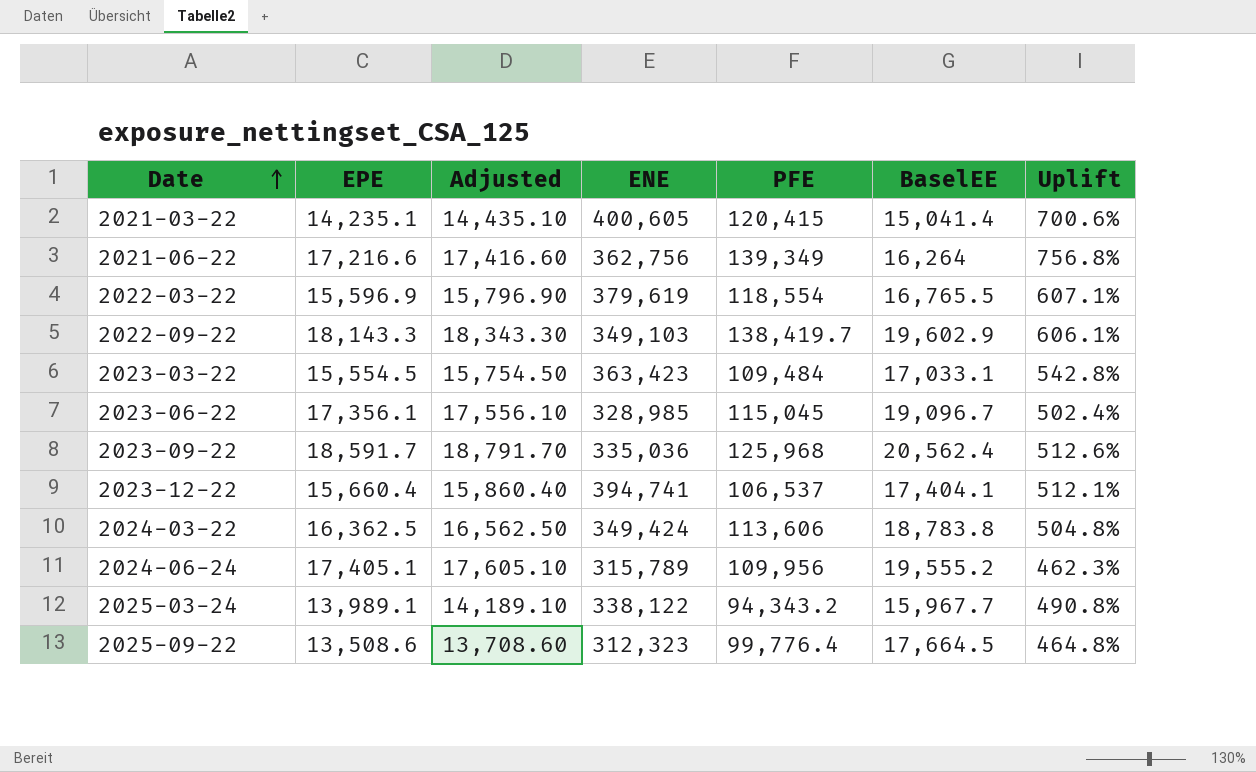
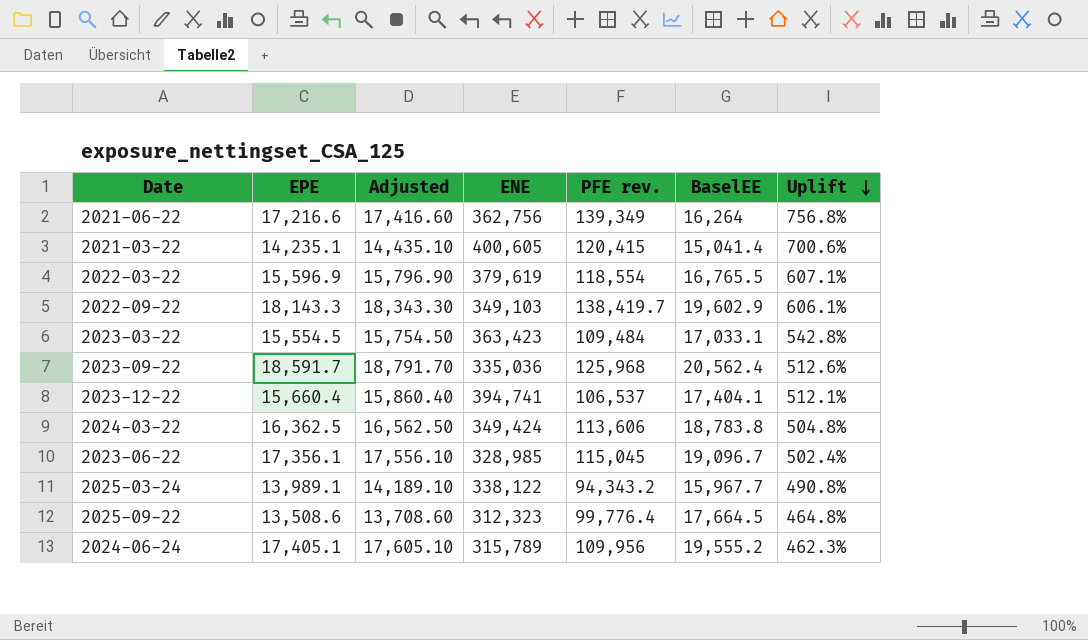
row order: Date ascending -> Uplift descending
column name: PFE -> PFE rev.

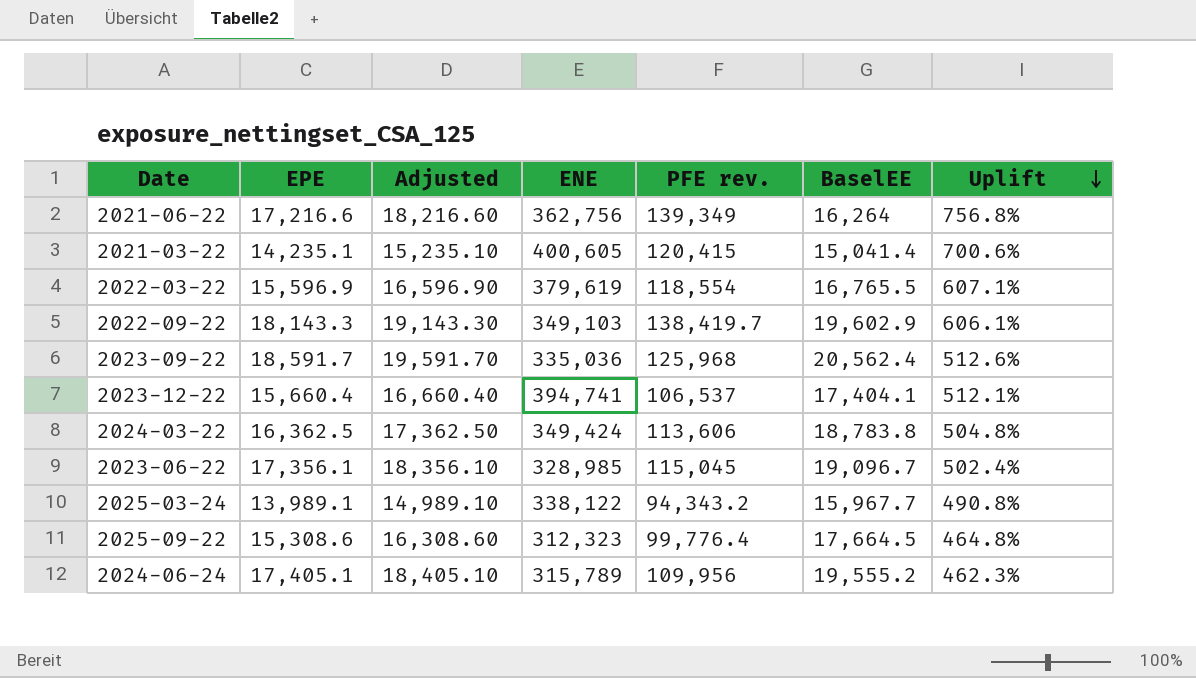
column Adjusted | formula: [EPE] + 200 -> [EPE] + 1000
row 2023-03-22: 15,554.5 | 15,754.50 | 363,423 | 109,484 | 17,033.1 | 542.8% -> none
2025-09-22 | EPE: 13,508.6 -> 15,308.6

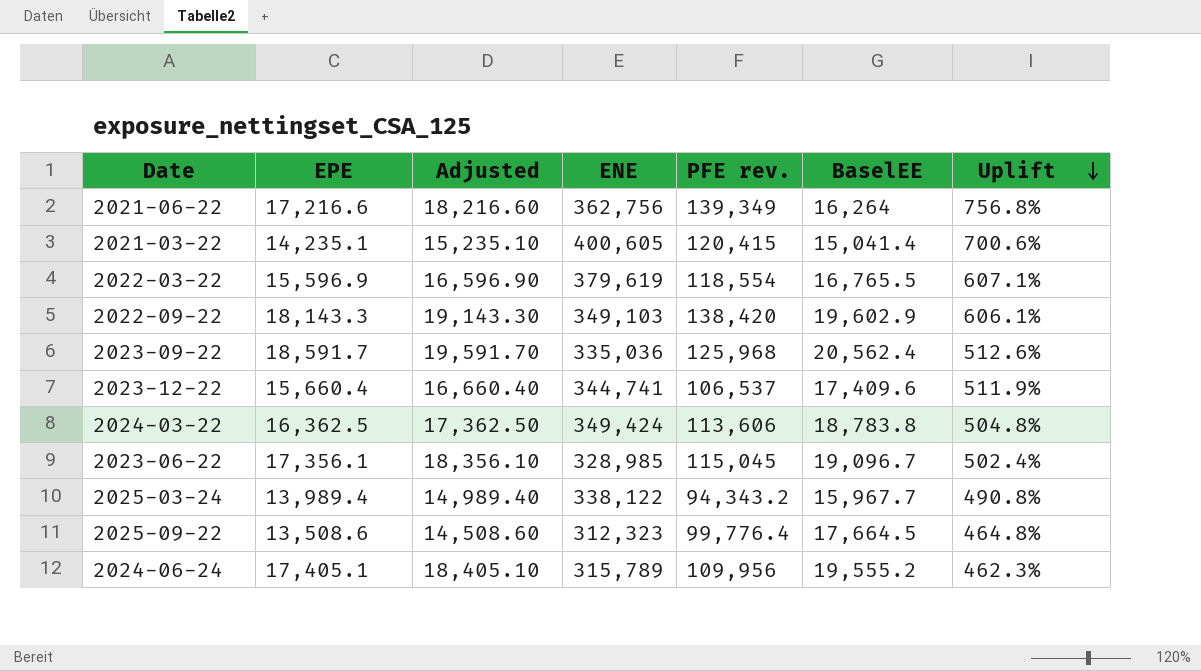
2022-09-22 | PFE rev.: 138,419.7 -> 138,420
2023-12-22 | ENE: 394,741 -> 344,741
2023-12-22 | BaselEE: 17,404.1 -> 17,409.6
2023-12-22 | Uplift: 512.1% -> 511.9%
2025-03-24 | EPE: 13,989.1 -> 13,989.4
2025-03-24 | Adjusted: 14,989.10 -> 14,989.40
2025-09-22 | EPE: 15,308.6 -> 13,508.6
2025-09-22 | Adjusted: 16,308.60 -> 14,508.60

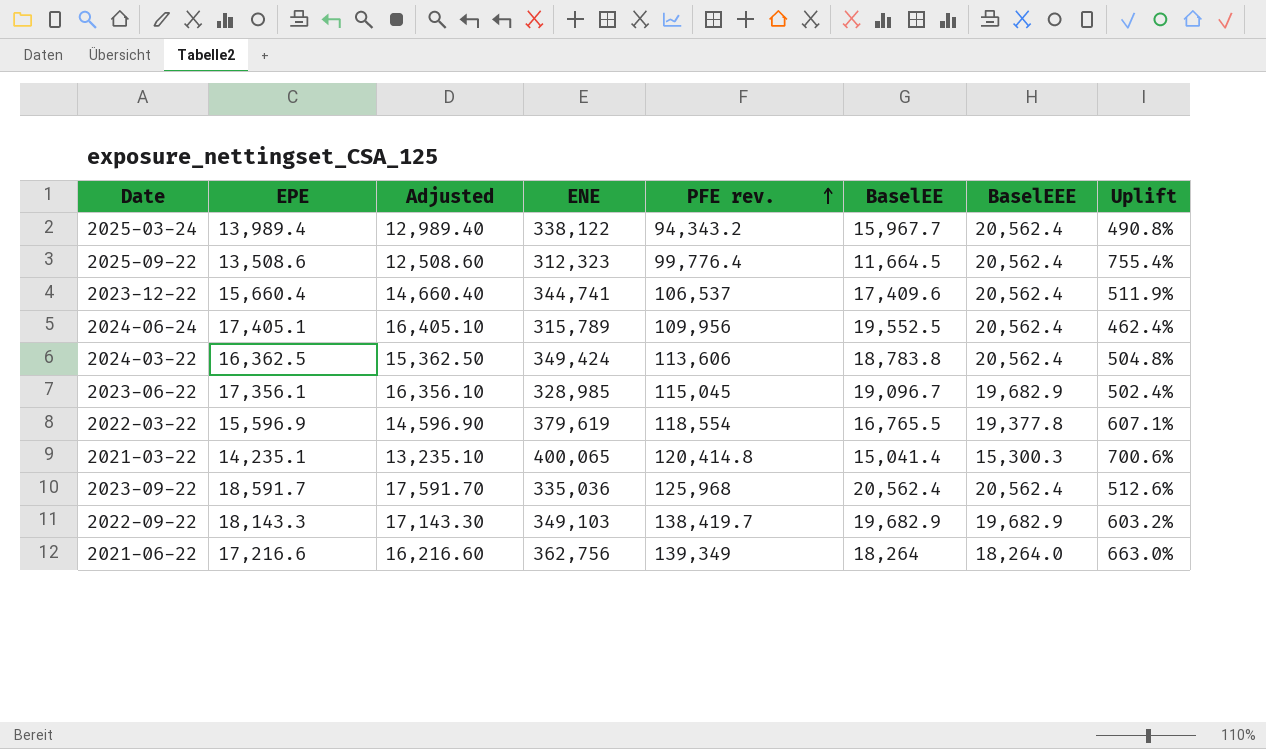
row order: Uplift descending -> PFE rev. ascending
column Adjusted | formula: [EPE] + 1000 -> [EPE] - 1000
column BaselEEE | position: none -> 7
2025-09-22 | BaselEE: 17,664.5 -> 11,664.5
2025-09-22 | Uplift: 464.8% -> 755.4%
2024-06-24 | BaselEE: 19,555.2 -> 19,552.5
2024-06-24 | Uplift: 462.3% -> 462.4%
2021-03-22 | ENE: 400,605 -> 400,065
2021-03-22 | PFE rev.: 120,415 -> 120,414.8
2022-09-22 | PFE rev.: 138,420 -> 138,419.7
2022-09-22 | BaselEE: 19,602.9 -> 19,682.9
2022-09-22 | Uplift: 606.1% -> 603.2%
2021-06-22 | BaselEE: 16,264 -> 18,264
2021-06-22 | Uplift: 756.8% -> 663.0%

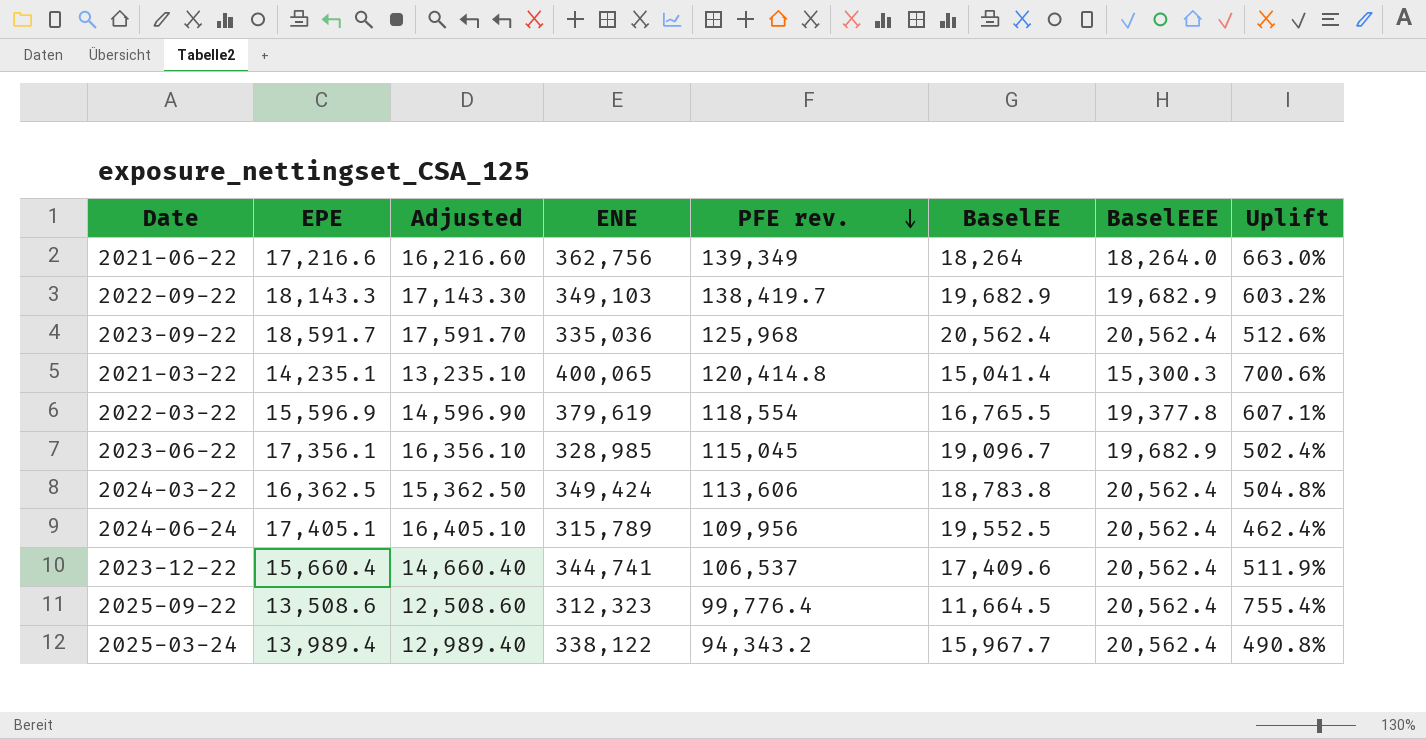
row order: PFE rev. ascending -> PFE rev. descending

